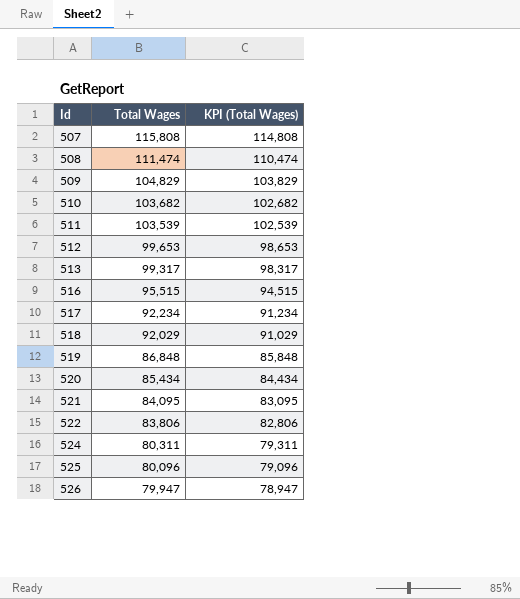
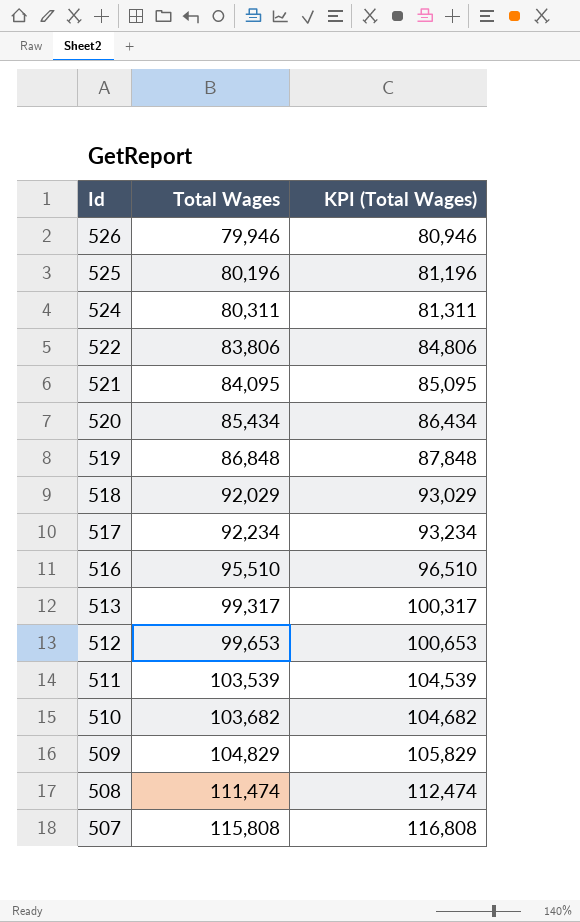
row order: Id ascending -> Id descending
column KPI (Total Wages) | formula: [Total Wages] - 1000 -> [Total Wages] + 1000
526 | Total Wages: 79,947 -> 79,946
525 | Total Wages: 80,096 -> 80,196
516 | Total Wages: 95,515 -> 95,510

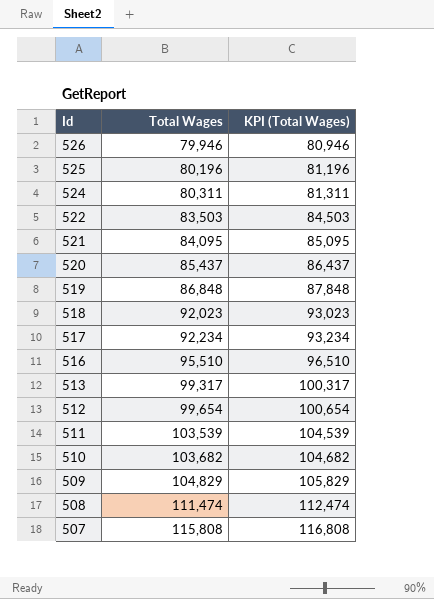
522 | Total Wages: 83,806 -> 83,503
522 | KPI (Total Wages): 84,806 -> 84,503
520 | Total Wages: 85,434 -> 85,437
520 | KPI (Total Wages): 86,434 -> 86,437
518 | Total Wages: 92,029 -> 92,023
518 | KPI (Total Wages): 93,029 -> 93,023
512 | Total Wages: 99,653 -> 99,654
512 | KPI (Total Wages): 100,653 -> 100,654

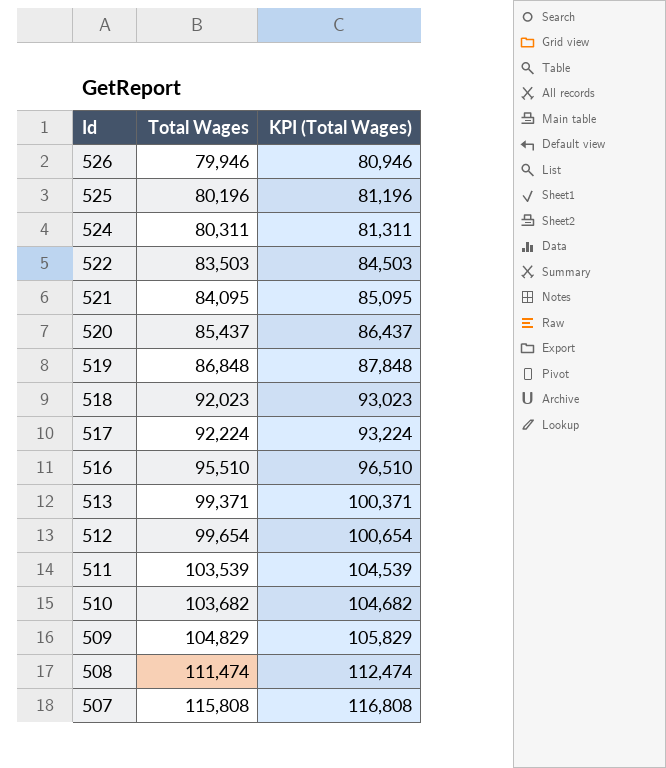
517 | Total Wages: 92,234 -> 92,224
517 | KPI (Total Wages): 93,234 -> 93,224
513 | Total Wages: 99,317 -> 99,371
513 | KPI (Total Wages): 100,317 -> 100,371

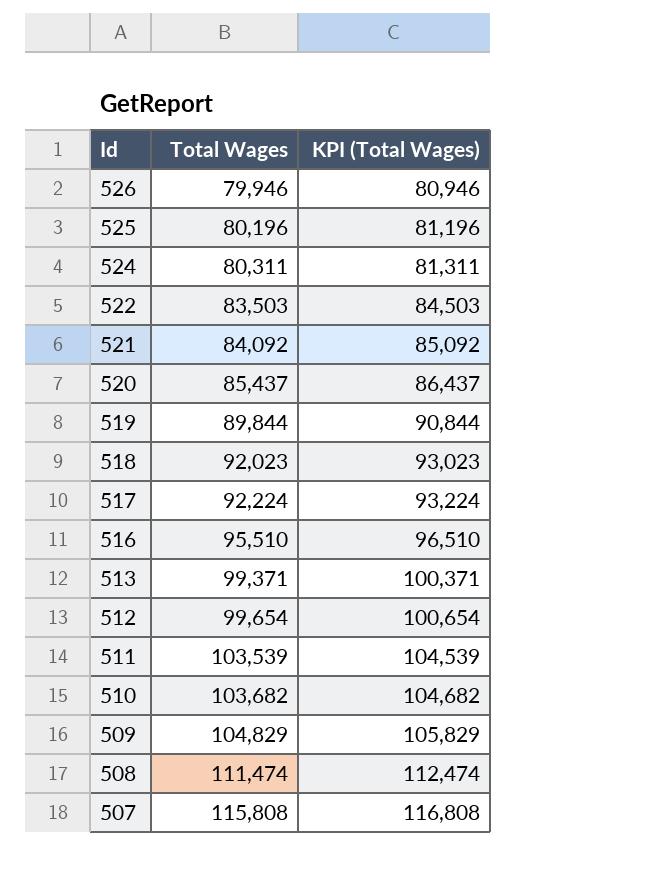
521 | Total Wages: 84,095 -> 84,092
521 | KPI (Total Wages): 85,095 -> 85,092
519 | Total Wages: 86,848 -> 89,844
519 | KPI (Total Wages): 87,848 -> 90,844

